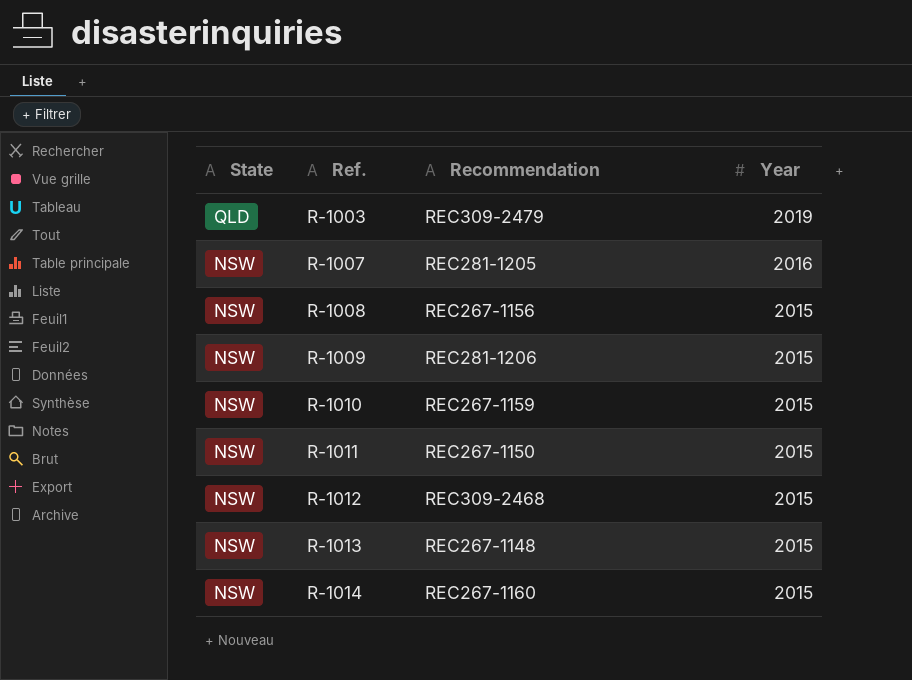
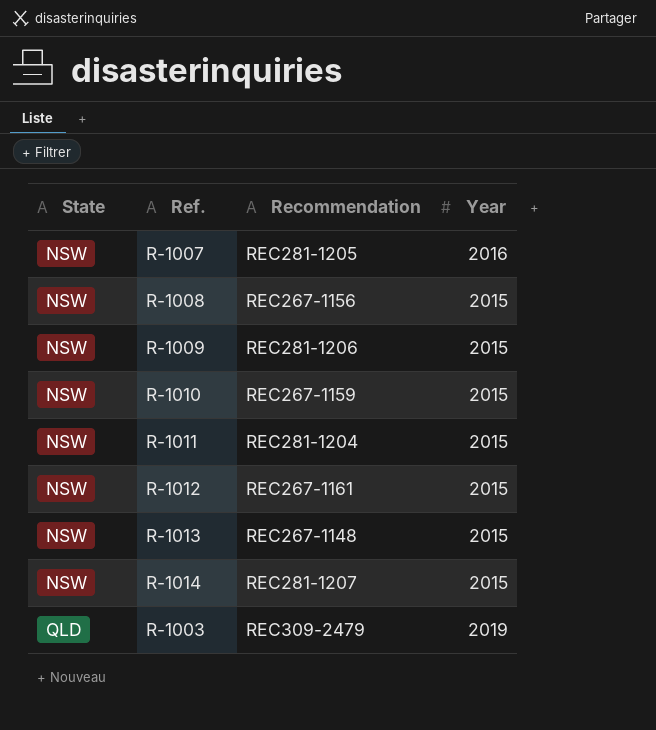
row order: State descending -> State ascending
R-1011 | Recommendation: REC267-1150 -> REC281-1204
R-1012 | Recommendation: REC309-2468 -> REC267-1161
R-1014 | Recommendation: REC267-1160 -> REC281-1207

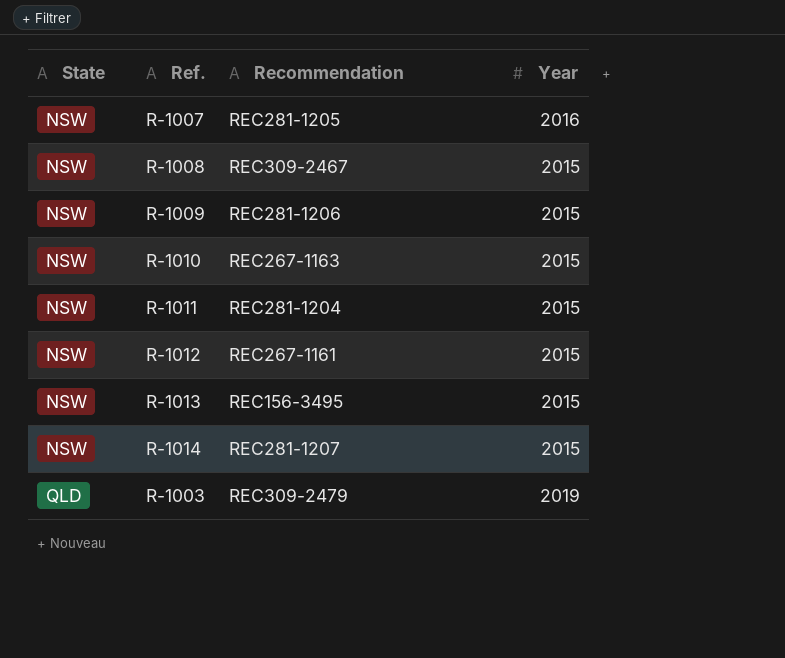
R-1008 | Recommendation: REC267-1156 -> REC309-2467
R-1010 | Recommendation: REC267-1159 -> REC267-1163
R-1013 | Recommendation: REC267-1148 -> REC156-3495

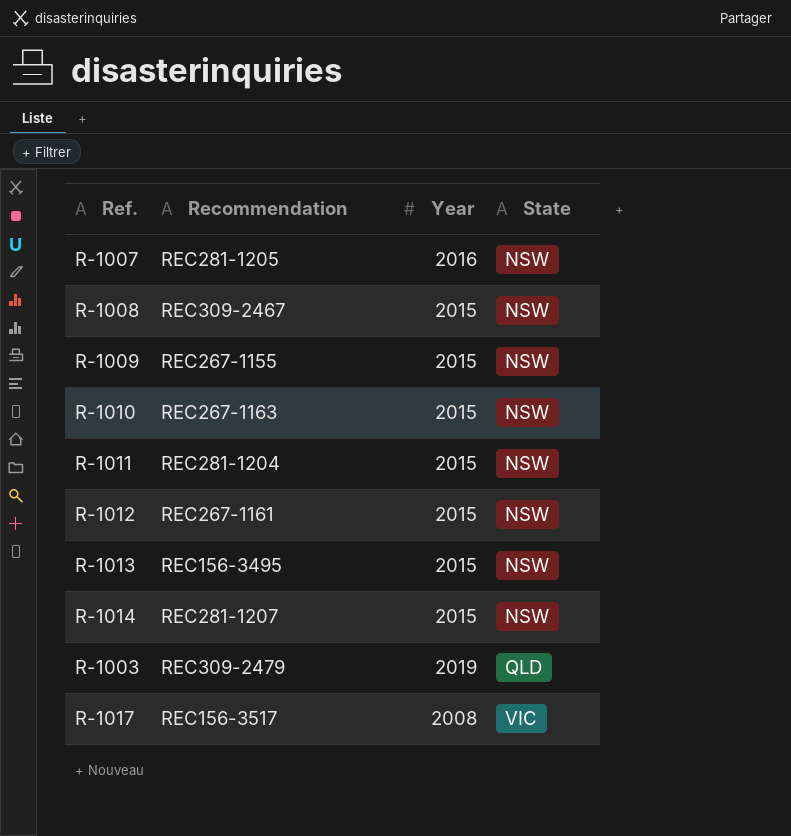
column State | position: 1 -> 4
R-1009 | Recommendation: REC281-1206 -> REC267-1155
row R-1017: none -> REC156-3517 | 2008 | VIC

